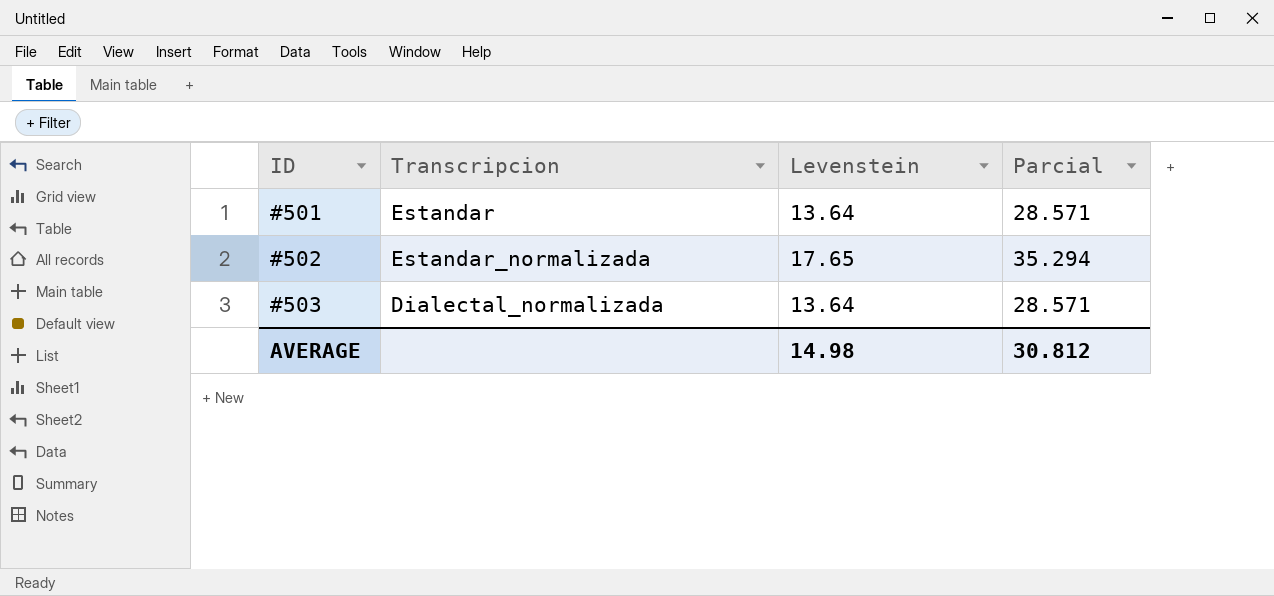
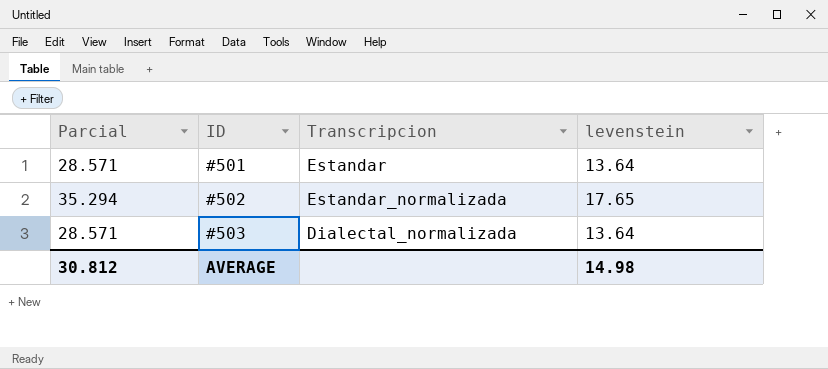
column Parcial | position: 4 -> 1
column name: Levenstein -> levenstein

